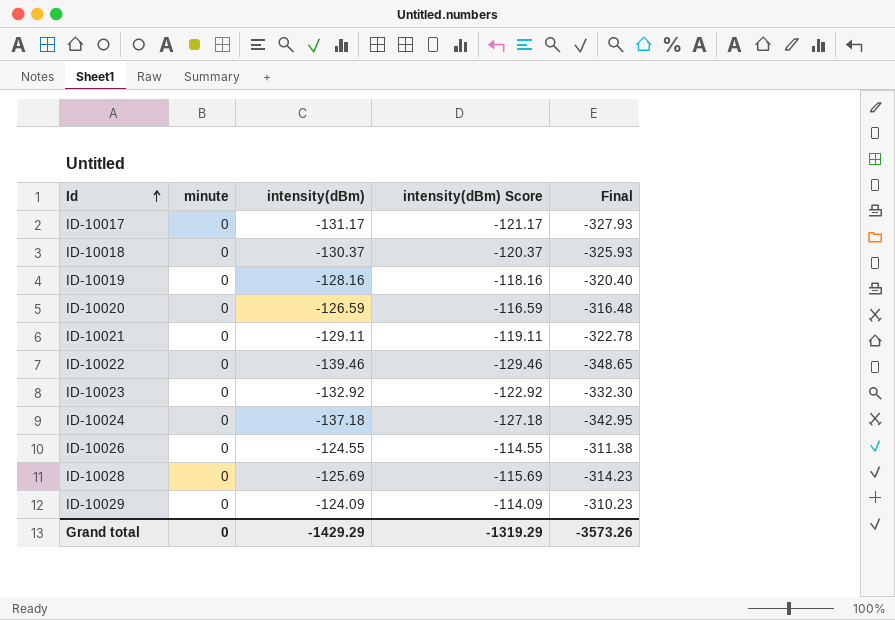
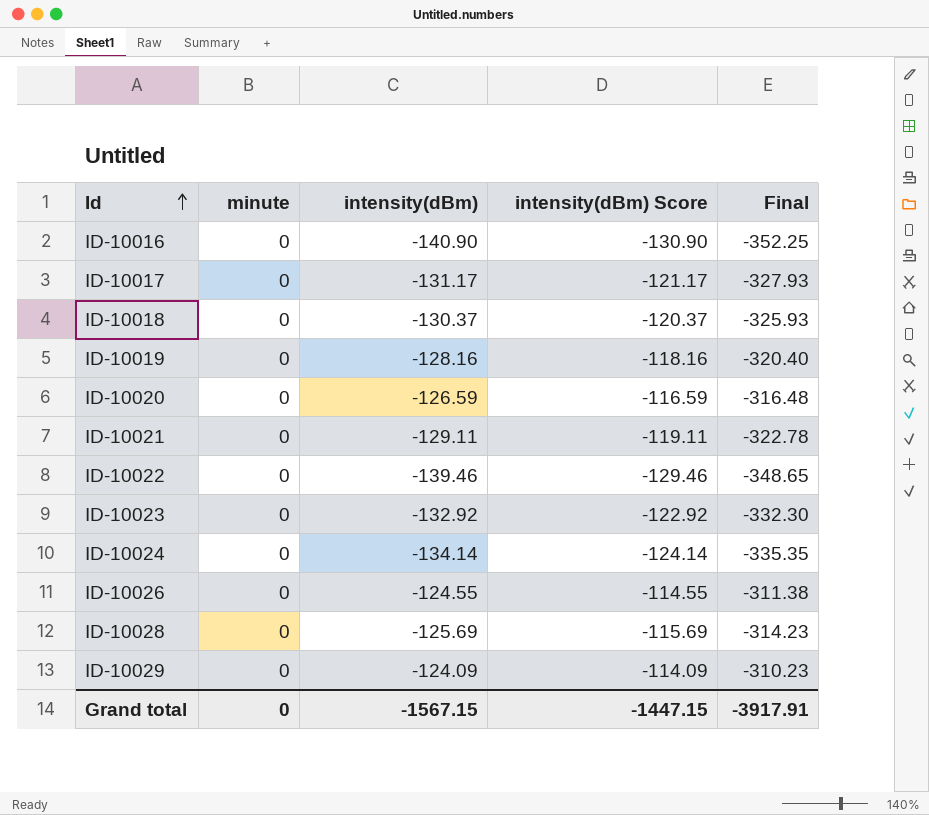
row ID-10016: none -> 0 | -140.90 | -130.90 | -352.25
ID-10024 | intensity(dBm): -137.18 -> -134.14
ID-10024 | intensity(dBm) Score: -127.18 -> -124.14
ID-10024 | Final: -342.95 -> -335.35
Grand total | intensity(dBm): -1429.29 -> -1567.15
Grand total | intensity(dBm) Score: -1319.29 -> -1447.15
Grand total | Final: -3573.26 -> -3917.91

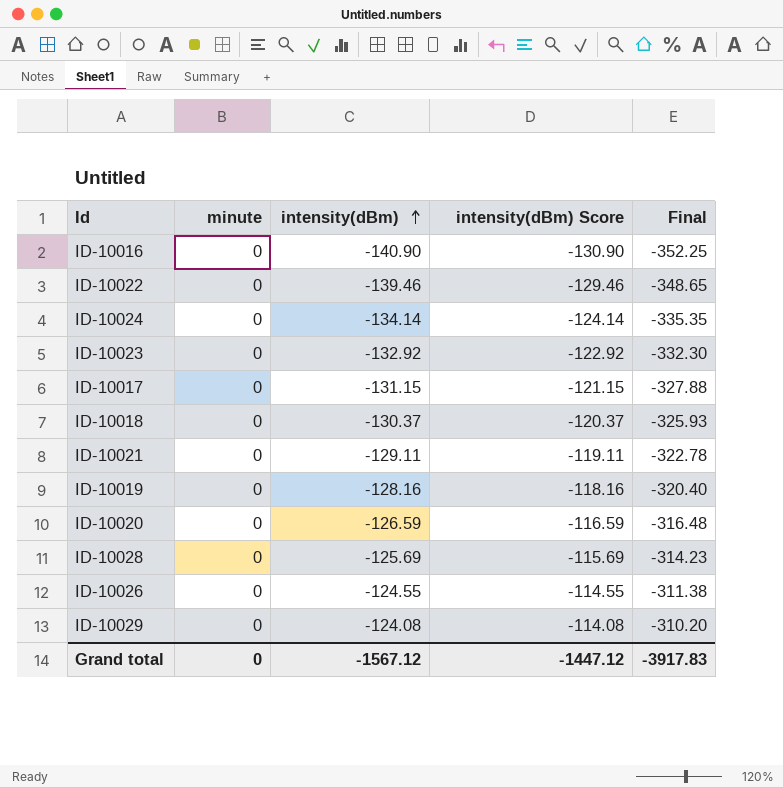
row order: Id ascending -> intensity(dBm) ascending
ID-10017 | intensity(dBm): -131.17 -> -131.15
ID-10017 | intensity(dBm) Score: -121.17 -> -121.15
ID-10017 | Final: -327.93 -> -327.88
ID-10029 | intensity(dBm): -124.09 -> -124.08
ID-10029 | intensity(dBm) Score: -114.09 -> -114.08
ID-10029 | Final: -310.23 -> -310.20
Grand total | intensity(dBm): -1567.15 -> -1567.12
Grand total | intensity(dBm) Score: -1447.15 -> -1447.12
Grand total | Final: -3917.91 -> -3917.83

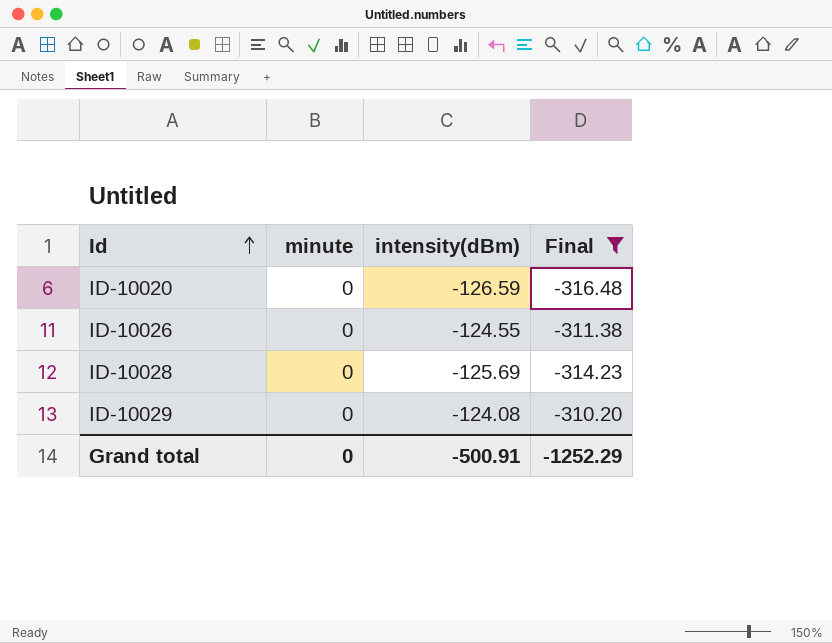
filter: none -> Final >= -316.48
row order: intensity(dBm) ascending -> Id ascending
column intensity(dBm) Score | formula: [intensity(dBm)] + 10 -> none
Grand total | intensity(dBm): -1567.12 -> -500.91
Grand total | Final: -3917.83 -> -1252.29

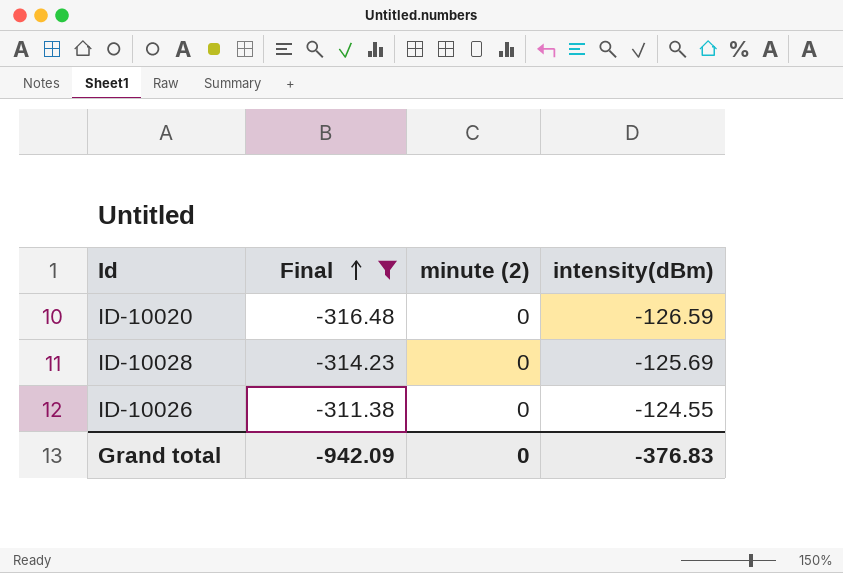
row order: Id ascending -> Final ascending
column Final | position: 4 -> 2
column name: minute -> minute (2)
row ID-10029: 0 | -124.08 | -310.20 -> none
Grand total | Final: -1252.29 -> -942.09
Grand total | intensity(dBm): -500.91 -> -376.83

